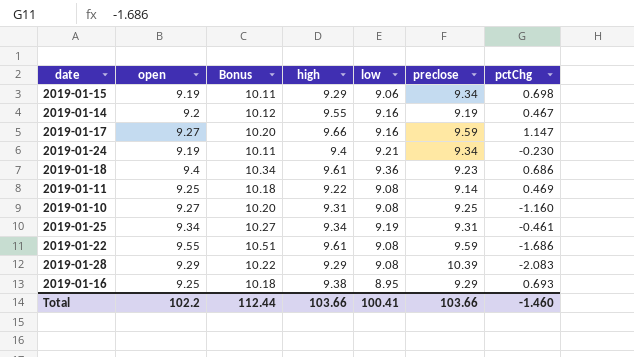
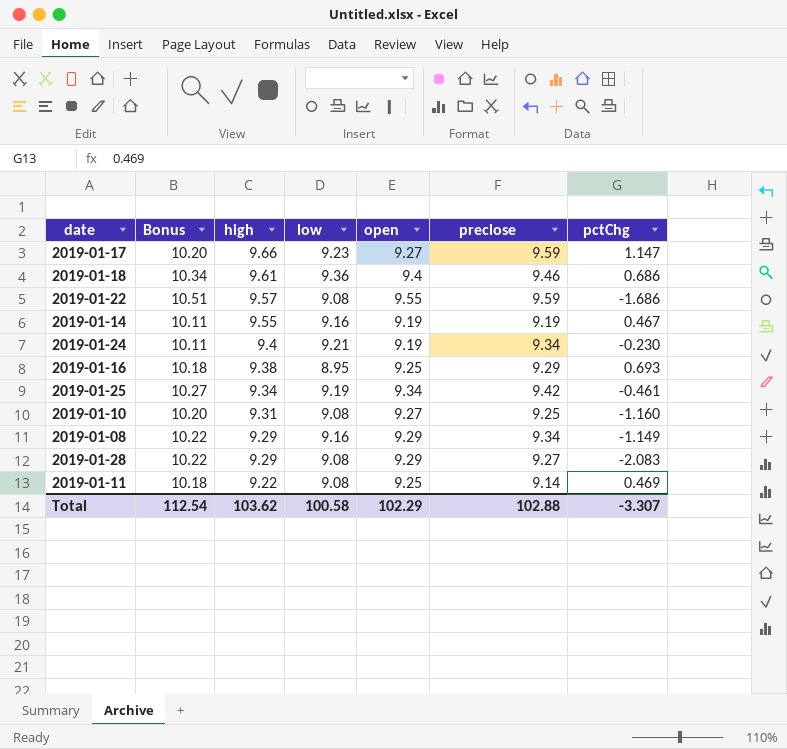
row order: none -> high descending
column open | position: 2 -> 5
row 2019-01-15: 9.19 | 10.11 | 9.29 | 9.06 | 9.34 | 0.698 -> none
2019-01-17 | low: 9.16 -> 9.23
2019-01-18 | preclose: 9.23 -> 9.46
2019-01-22 | high: 9.61 -> 9.57
2019-01-14 | Bonus: 10.12 -> 10.11
2019-01-14 | open: 9.2 -> 9.19
2019-01-25 | preclose: 9.31 -> 9.42
row 2019-01-08: none -> 10.22 | 9.29 | 9.16 | 9.29 | 9.34 | -1.149
2019-01-28 | preclose: 10.39 -> 9.27
Total | Bonus: 112.44 -> 112.54
Total | high: 103.66 -> 103.62
Total | low: 100.41 -> 100.58
Total | open: 102.2 -> 102.29
Total | preclose: 103.66 -> 102.88
Total | pctChg: -1.460 -> -3.307

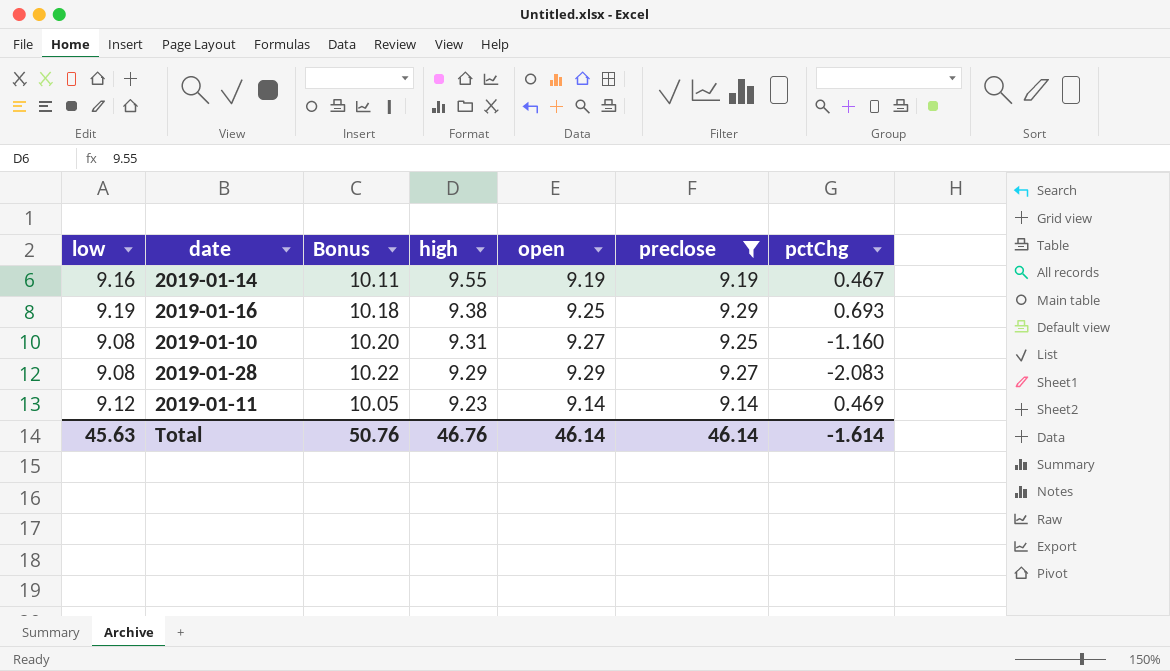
filter: none -> preclose <= 9.29
column low | position: 4 -> 1
2019-01-16 | low: 8.95 -> 9.19
2019-01-11 | low: 9.08 -> 9.12
2019-01-11 | Bonus: 10.18 -> 10.05
2019-01-11 | high: 9.22 -> 9.23
2019-01-11 | open: 9.25 -> 9.14
Total | low: 100.58 -> 45.63
Total | Bonus: 112.54 -> 50.76
Total | high: 103.62 -> 46.76
Total | open: 102.29 -> 46.14
Total | preclose: 102.88 -> 46.14
Total | pctChg: -3.307 -> -1.614

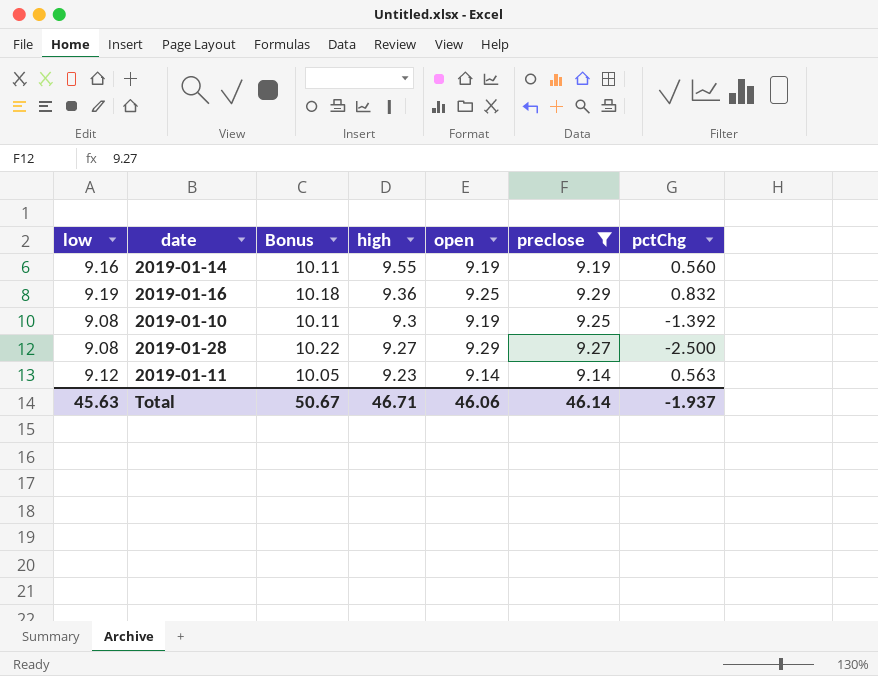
2019-01-14 | pctChg: 0.467 -> 0.560
2019-01-16 | high: 9.38 -> 9.36
2019-01-16 | pctChg: 0.693 -> 0.832
2019-01-10 | Bonus: 10.20 -> 10.11
2019-01-10 | high: 9.31 -> 9.3
2019-01-10 | open: 9.27 -> 9.19
2019-01-10 | pctChg: -1.160 -> -1.392
2019-01-28 | high: 9.29 -> 9.27
2019-01-28 | pctChg: -2.083 -> -2.500
2019-01-11 | pctChg: 0.469 -> 0.563
Total | Bonus: 50.76 -> 50.67
Total | high: 46.76 -> 46.71
Total | open: 46.14 -> 46.06
Total | pctChg: -1.614 -> -1.937

